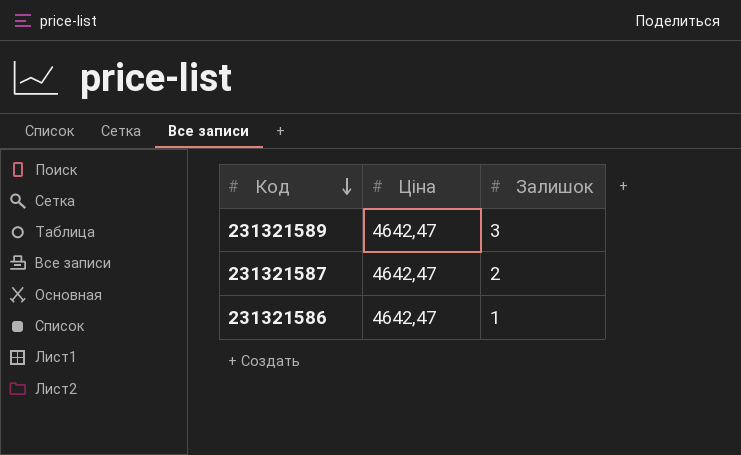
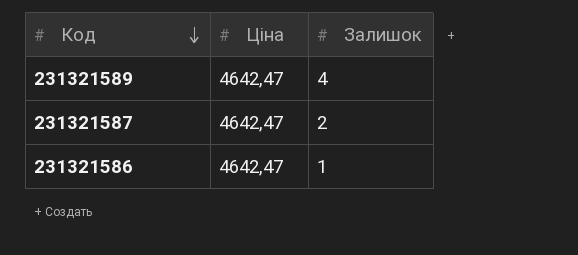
231321589 | Залишок: 3 -> 4

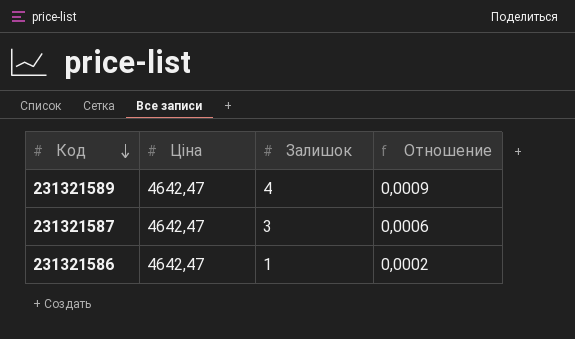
column Отношение | formula: none -> [Залишок] / [Ціна]
231321587 | Залишок: 2 -> 3

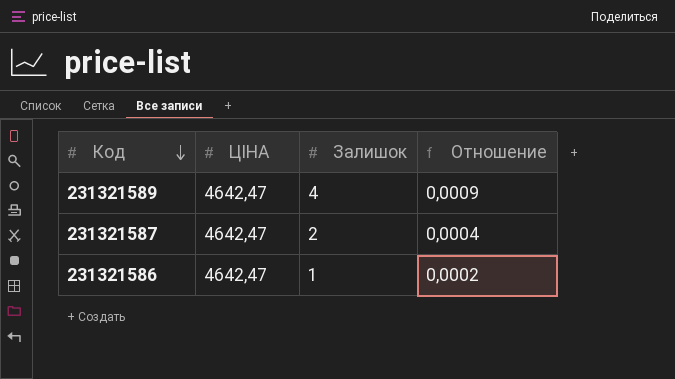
column name: Ціна -> ЦІНА
231321587 | Залишок: 3 -> 2
231321587 | Отношение: 0,0006 -> 0,0004

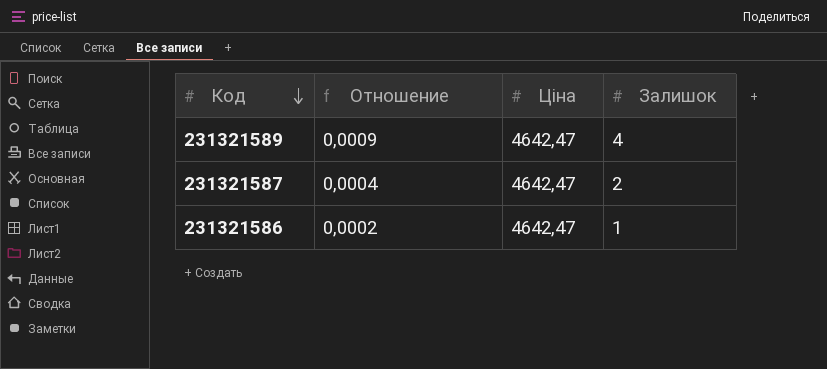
column Отношение | position: 4 -> 2
column name: ЦІНА -> Ціна

